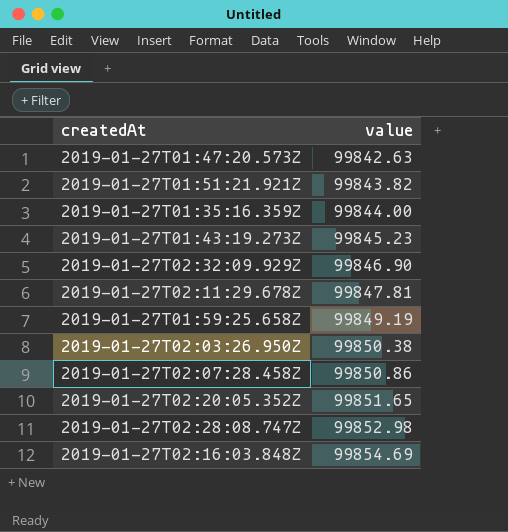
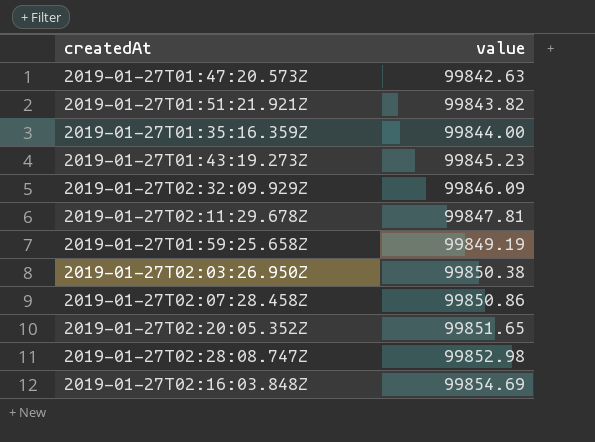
2019-01-27T02:32:09.929Z | value: 99846.90 -> 99846.09

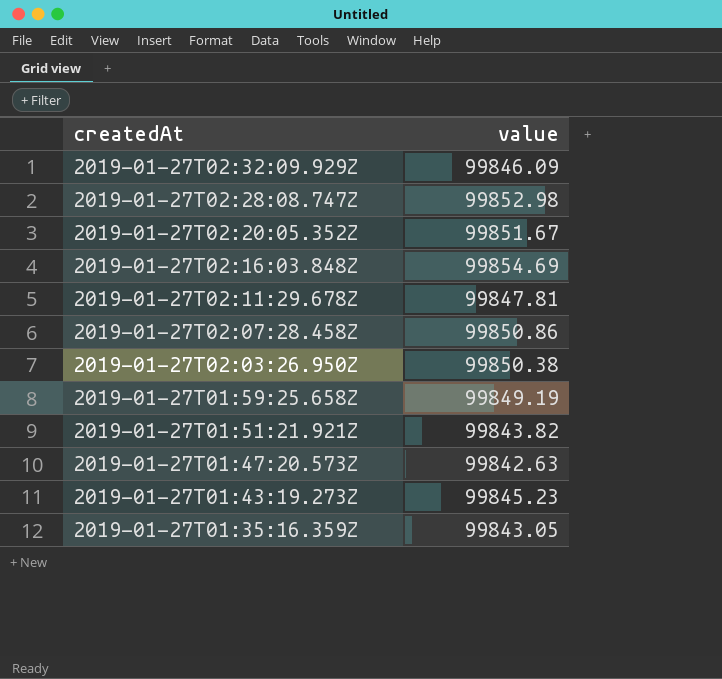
row order: value ascending -> createdAt descending
2019-01-27T02:20:05.352Z | value: 99851.65 -> 99851.67
2019-01-27T01:35:16.359Z | value: 99844.00 -> 99843.05

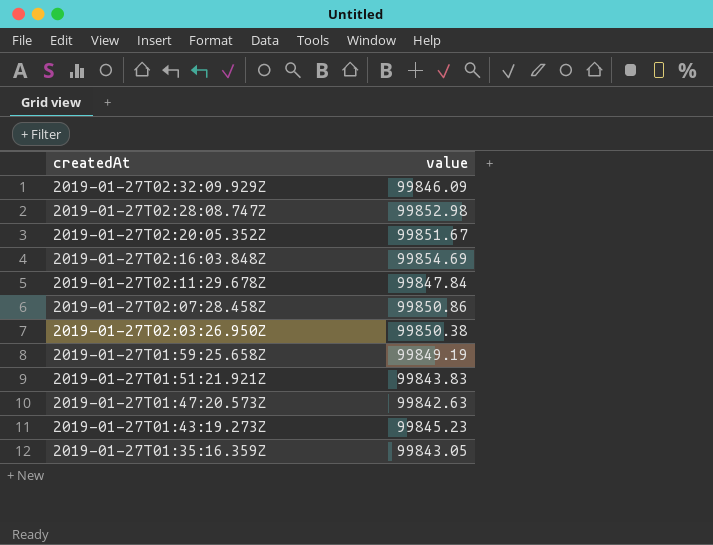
2019-01-27T02:11:29.678Z | value: 99847.81 -> 99847.84
2019-01-27T01:51:21.921Z | value: 99843.82 -> 99843.83

